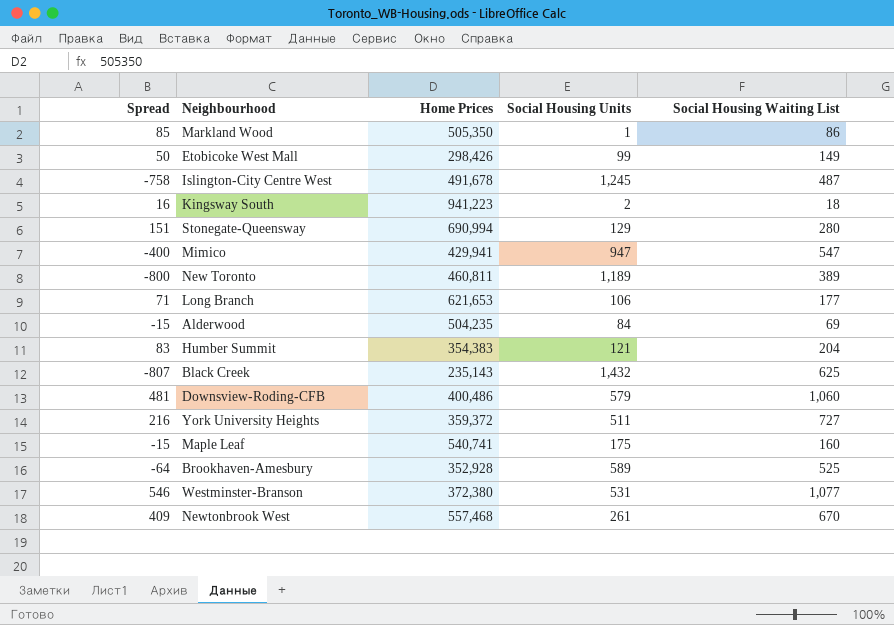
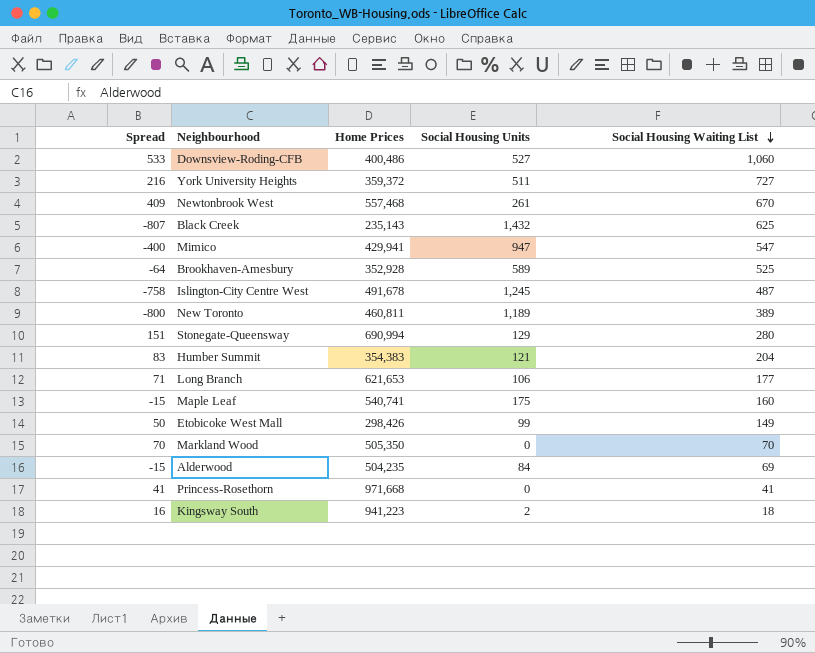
row order: none -> Social Housing Waiting List descending
row Westminster-Branson: 546 | 372,380 | 531 | 1,077 -> none
Downsview-Roding-CFB | Spread: 481 -> 533
Downsview-Roding-CFB | Social Housing Units: 579 -> 527
Markland Wood | Spread: 85 -> 70
Markland Wood | Social Housing Units: 1 -> 0
Markland Wood | Social Housing Waiting List: 86 -> 70
row Princess-Rosethorn: none -> 41 | 971,668 | 0 | 41

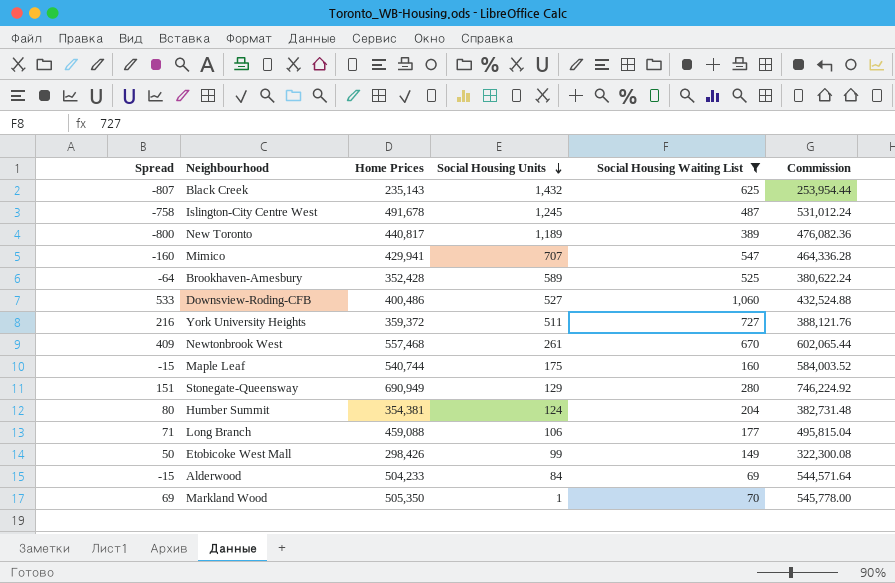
filter: none -> Social Housing Waiting List >= 69
row order: Social Housing Waiting List descending -> Social Housing Units descending
column Commission | formula: none -> [Home Prices] * 1.08
New Toronto | Home Prices: 460,811 -> 440,817
Mimico | Spread: -400 -> -160
Mimico | Social Housing Units: 947 -> 707
Brookhaven-Amesbury | Home Prices: 352,928 -> 352,428
Maple Leaf | Home Prices: 540,741 -> 540,744
Stonegate-Queensway | Home Prices: 690,994 -> 690,949
Humber Summit | Spread: 83 -> 80
Humber Summit | Home Prices: 354,383 -> 354,381
Humber Summit | Social Housing Units: 121 -> 124
Long Branch | Home Prices: 621,653 -> 459,088
Alderwood | Home Prices: 504,235 -> 504,233
Markland Wood | Spread: 70 -> 69
Markland Wood | Social Housing Units: 0 -> 1

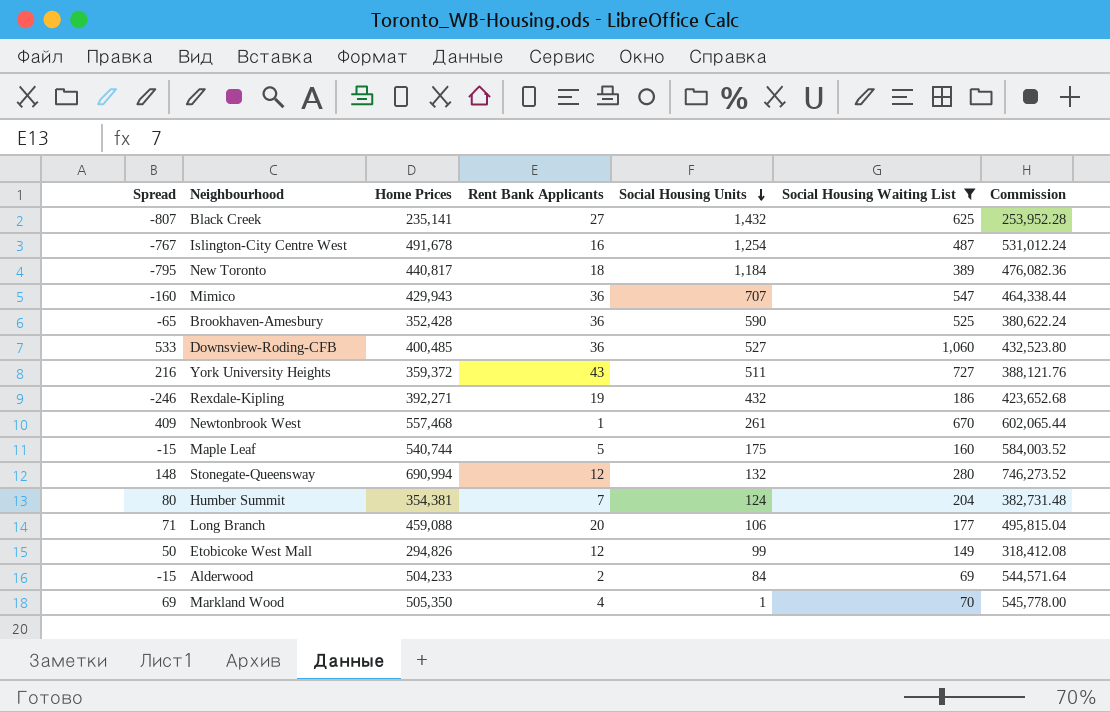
column Rent Bank Applicants | position: none -> 4
Black Creek | Home Prices: 235,143 -> 235,141
Black Creek | Commission: 253,954.44 -> 253,952.28
Islington-City Centre West | Spread: -758 -> -767
Islington-City Centre West | Social Housing Units: 1,245 -> 1,254
New Toronto | Spread: -800 -> -795
New Toronto | Social Housing Units: 1,189 -> 1,184
Mimico | Home Prices: 429,941 -> 429,943
Mimico | Commission: 464,336.28 -> 464,338.44
Brookhaven-Amesbury | Spread: -64 -> -65
Brookhaven-Amesbury | Social Housing Units: 589 -> 590
Downsview-Roding-CFB | Home Prices: 400,486 -> 400,485
Downsview-Roding-CFB | Commission: 432,524.88 -> 432,523.80
row Rexdale-Kipling: none -> -246 | 392,271 | 19 | 432 | 186 | 423,652.68
Stonegate-Queensway | Spread: 151 -> 148
Stonegate-Queensway | Home Prices: 690,949 -> 690,994
Stonegate-Queensway | Social Housing Units: 129 -> 132
Stonegate-Queensway | Commission: 746,224.92 -> 746,273.52
Etobicoke West Mall | Home Prices: 298,426 -> 294,826
Etobicoke West Mall | Commission: 322,300.08 -> 318,412.08

